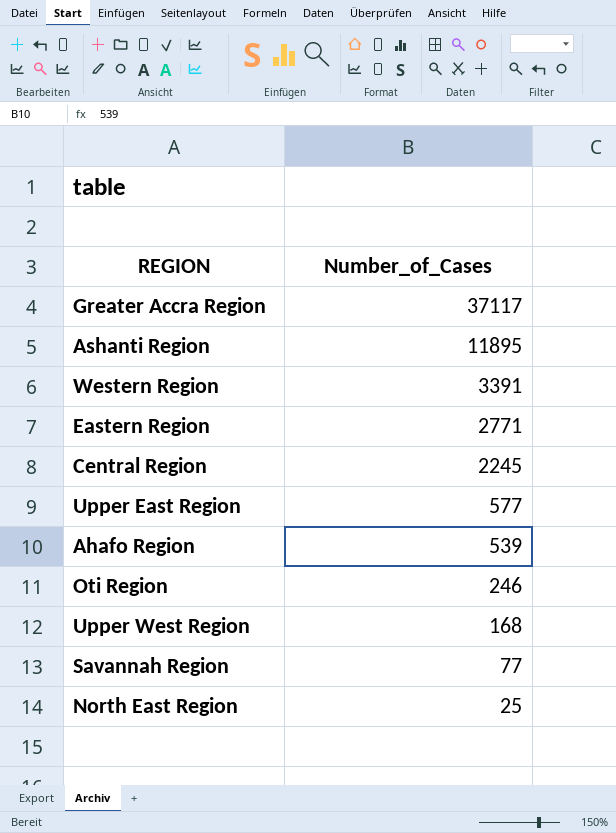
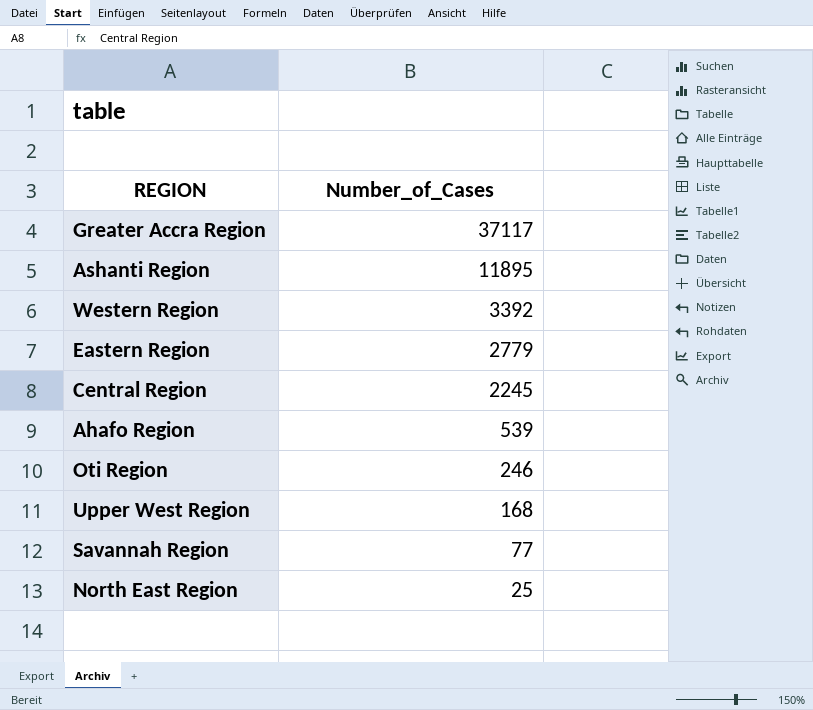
row Upper East Region: 577 -> none
Western Region | Number_of_Cases: 3391 -> 3392
Eastern Region | Number_of_Cases: 2771 -> 2779

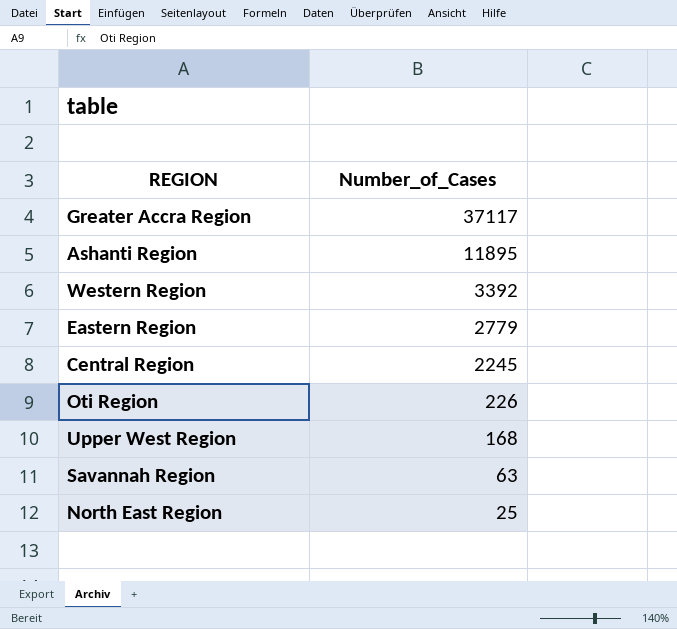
row Ahafo Region: 539 -> none
Oti Region | Number_of_Cases: 246 -> 226
Savannah Region | Number_of_Cases: 77 -> 63

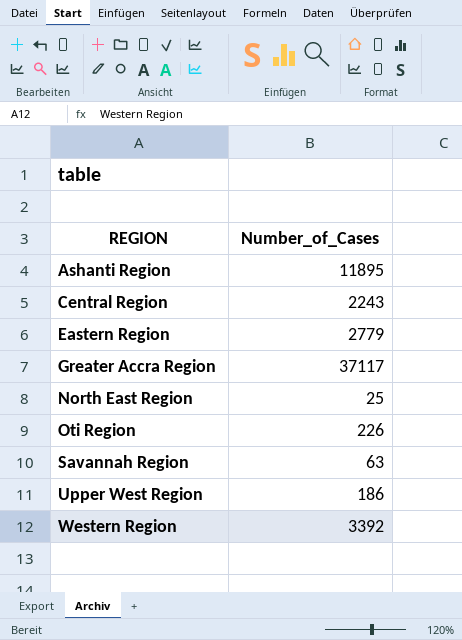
row order: Number_of_Cases descending -> REGION ascending
Central Region | Number_of_Cases: 2245 -> 2243
Upper West Region | Number_of_Cases: 168 -> 186

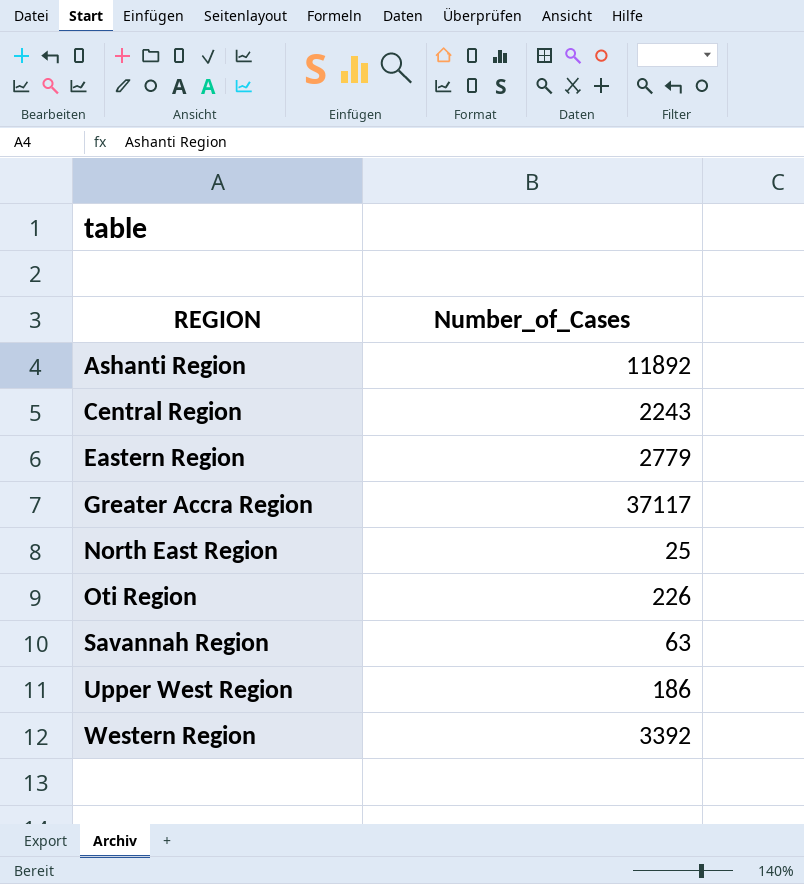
Ashanti Region | Number_of_Cases: 11895 -> 11892

